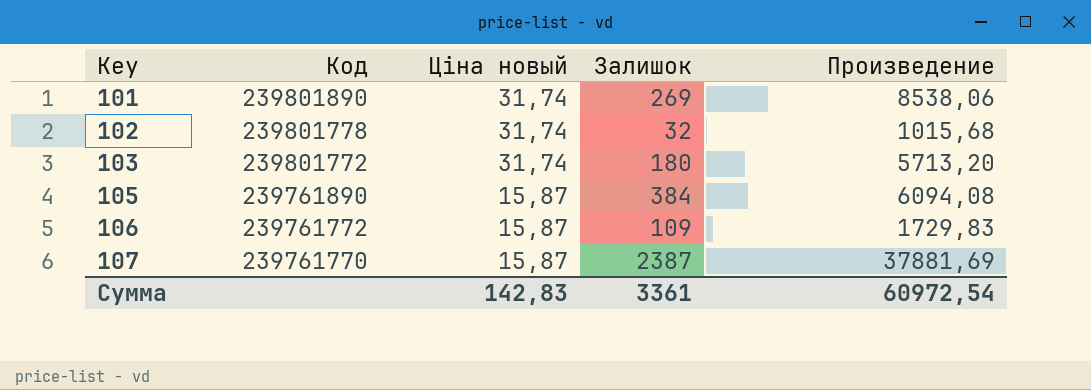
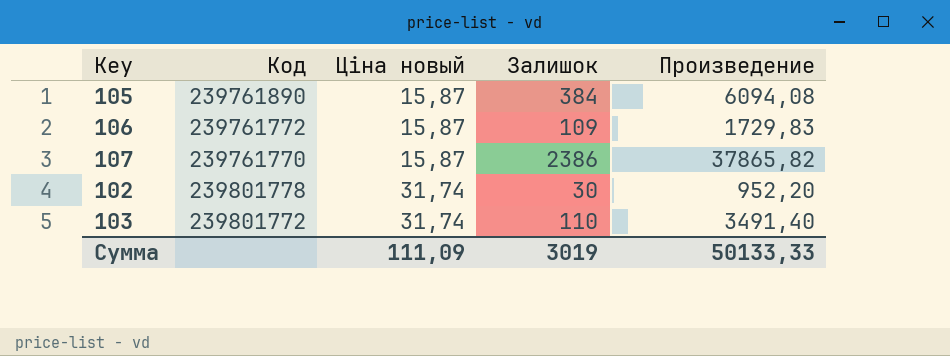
row order: Key ascending -> Ціна новый ascending
row 101: 239801890 | 31,74 | 269 | 8538,06 -> none
107 | Залишок: 2387 -> 2386
107 | Произведение: 37881,69 -> 37865,82
102 | Залишок: 32 -> 30
102 | Произведение: 1015,68 -> 952,20
103 | Залишок: 180 -> 110
103 | Произведение: 5713,20 -> 3491,40
Сумма | Ціна новый: 142,83 -> 111,09
Сумма | Залишок: 3361 -> 3019
Сумма | Произведение: 60972,54 -> 50133,33

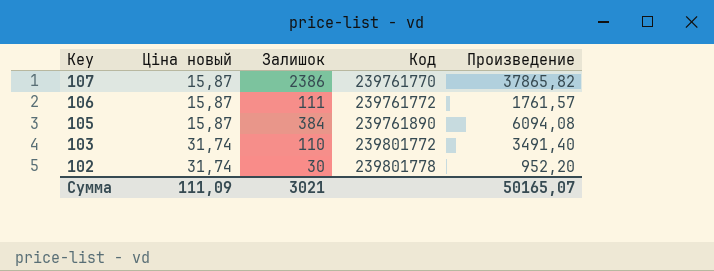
row order: Ціна новый ascending -> Key descending
column Код | position: 2 -> 4
106 | Залишок: 109 -> 111
106 | Произведение: 1729,83 -> 1761,57
Сумма | Залишок: 3019 -> 3021
Сумма | Произведение: 50133,33 -> 50165,07

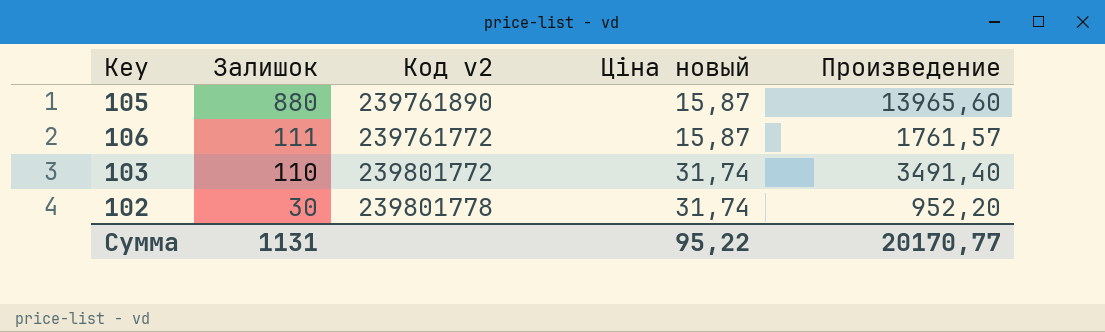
row order: Key descending -> Залишок descending
column name: Код -> Код v2
column Ціна новый | position: 2 -> 4
row 107: 15,87 | 2386 | 239761770 | 37865,82 -> none
105 | Залишок: 384 -> 880
105 | Произведение: 6094,08 -> 13965,60
Сумма | Залишок: 3021 -> 1131
Сумма | Ціна новый: 111,09 -> 95,22
Сумма | Произведение: 50165,07 -> 20170,77

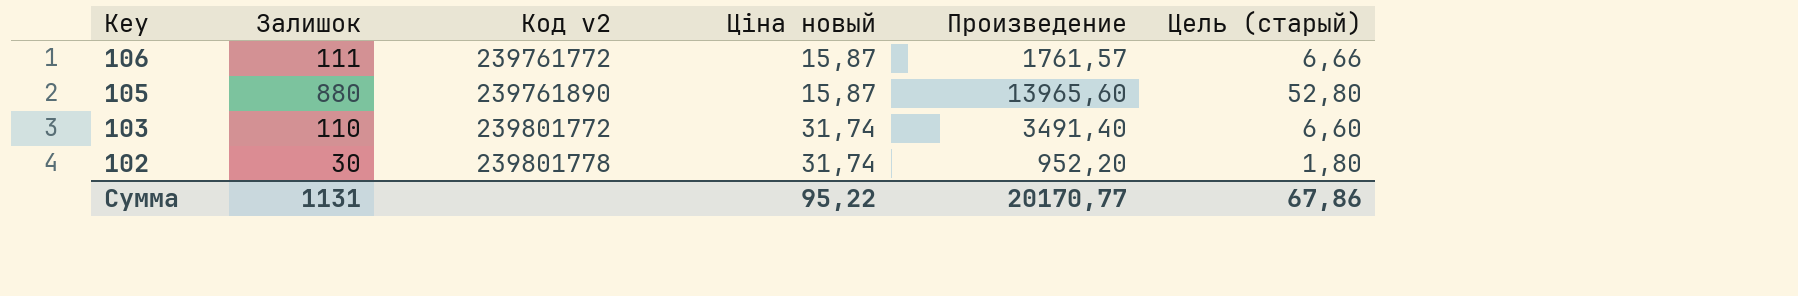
row order: Залишок descending -> Key descending
column Цель (старый) | formula: none -> [Залишок] * 0,06

